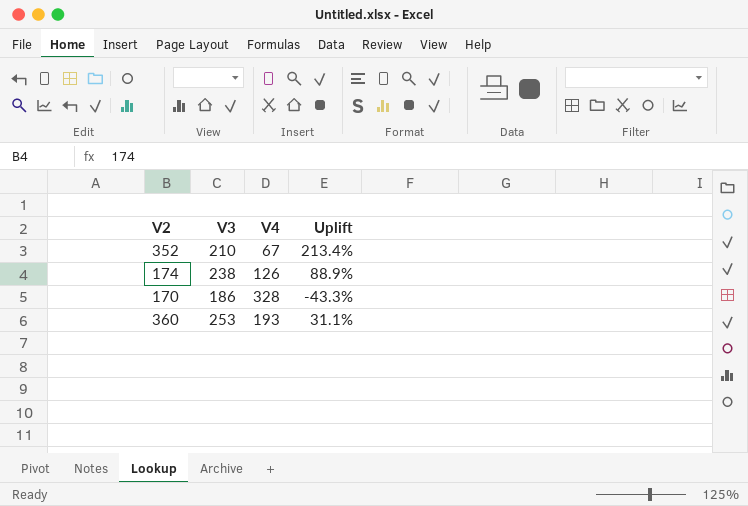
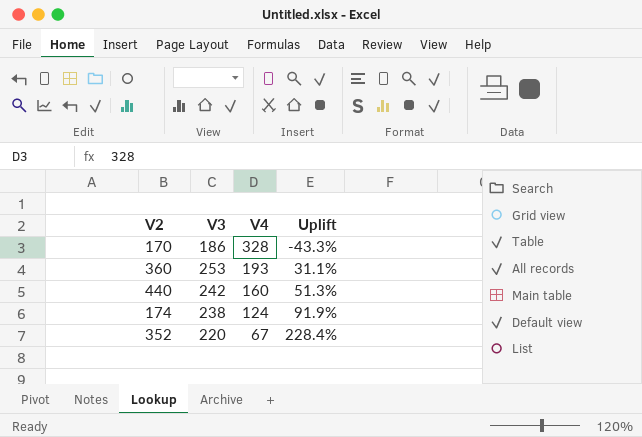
row order: none -> V4 descending
row 440: none -> 242 | 160 | 51.3%
174 | V4: 126 -> 124
174 | Uplift: 88.9% -> 91.9%
352 | V3: 210 -> 220
352 | Uplift: 213.4% -> 228.4%

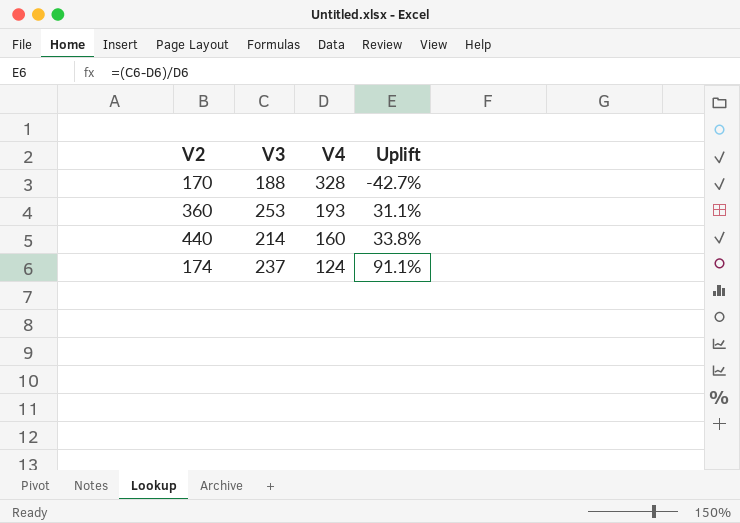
row 352: 220 | 67 | 228.4% -> none
170 | V3: 186 -> 188
170 | Uplift: -43.3% -> -42.7%
440 | V3: 242 -> 214
440 | Uplift: 51.3% -> 33.8%
174 | V3: 238 -> 237
174 | Uplift: 91.9% -> 91.1%

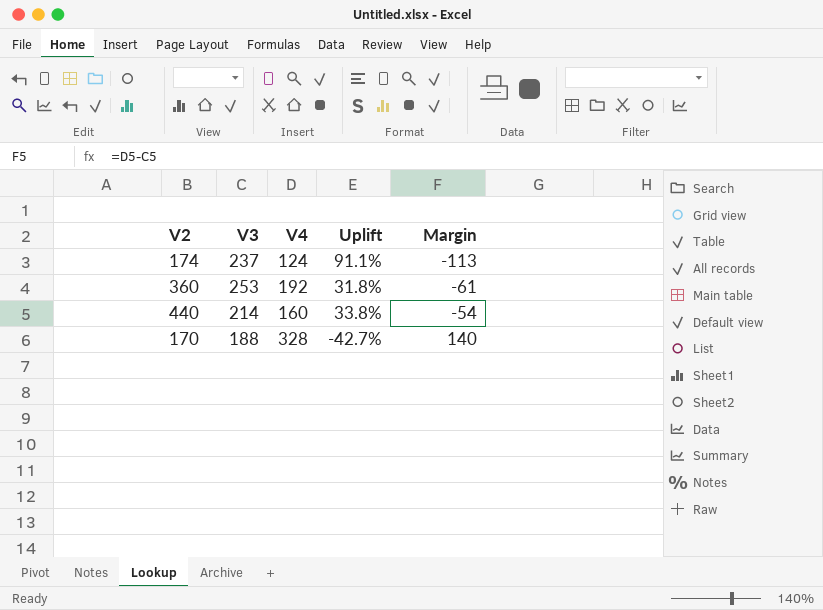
row order: V4 descending -> Margin ascending
column Margin | formula: none -> [V4] - [V3]
360 | V4: 193 -> 192
360 | Uplift: 31.1% -> 31.8%

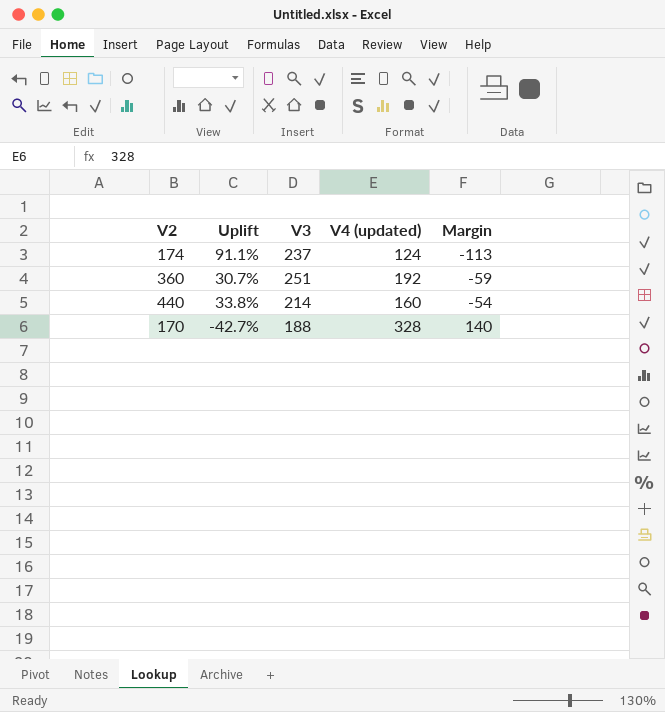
column Uplift | position: 4 -> 2
column name: V4 -> V4 (updated)
360 | Uplift: 31.8% -> 30.7%
360 | V3: 253 -> 251
360 | Margin: -61 -> -59

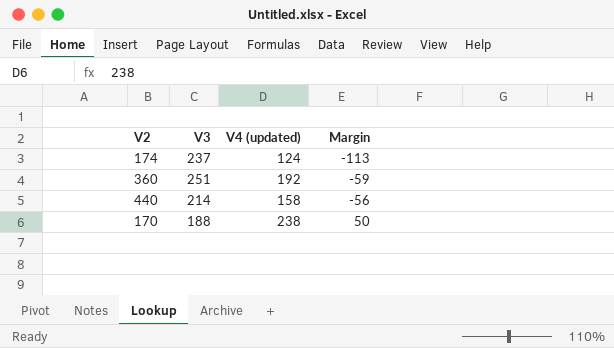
column Uplift | formula: ([V3] - [V4 (updated)]) / [V4 (updated)] -> none
440 | V4 (updated): 160 -> 158
440 | Margin: -54 -> -56
170 | V4 (updated): 328 -> 238
170 | Margin: 140 -> 50

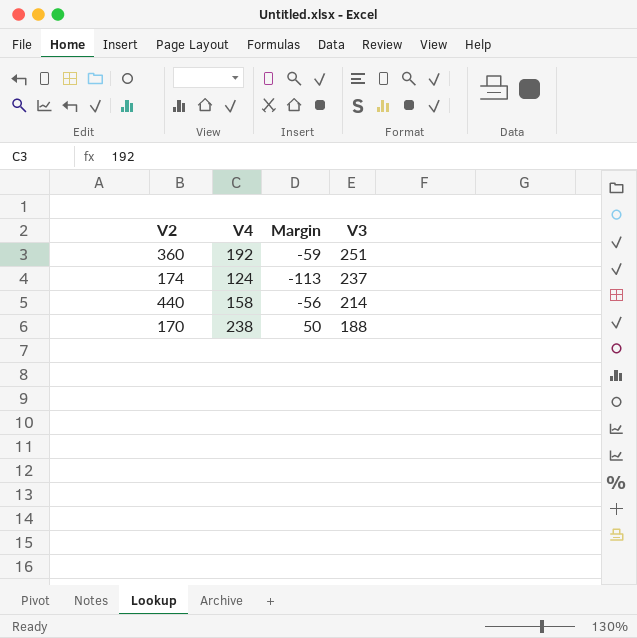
row order: Margin ascending -> V3 descending
column name: V4 (updated) -> V4
column V3 | position: 2 -> 4

